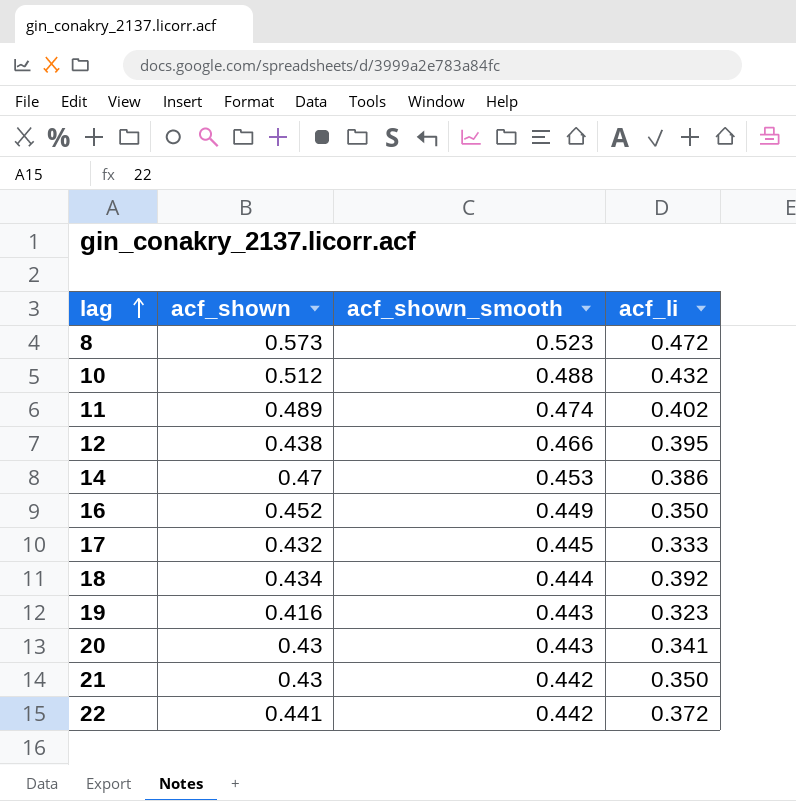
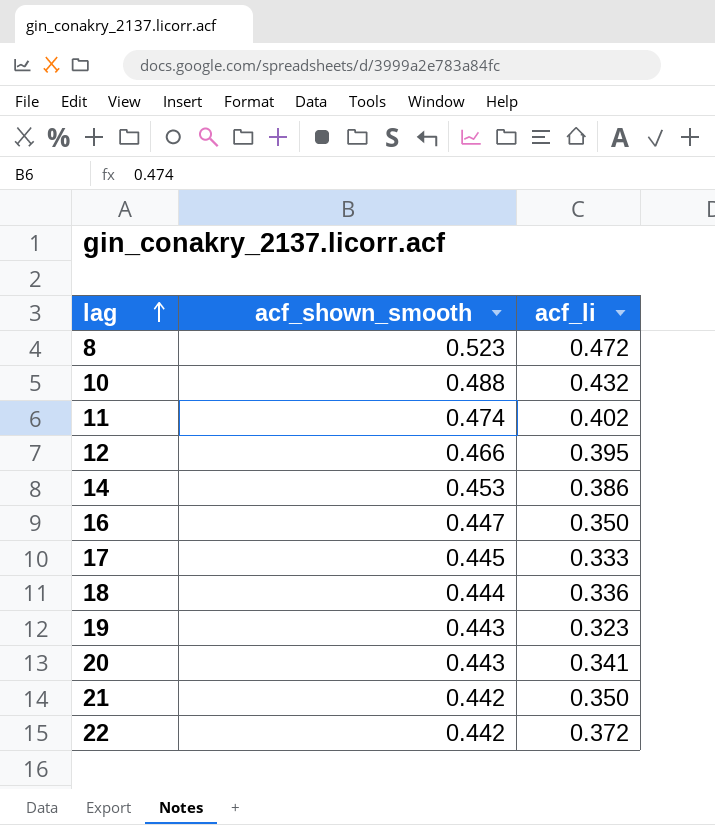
column acf_shown | position: 2 -> none
16 | acf_shown_smooth: 0.449 -> 0.447
18 | acf_li: 0.392 -> 0.336

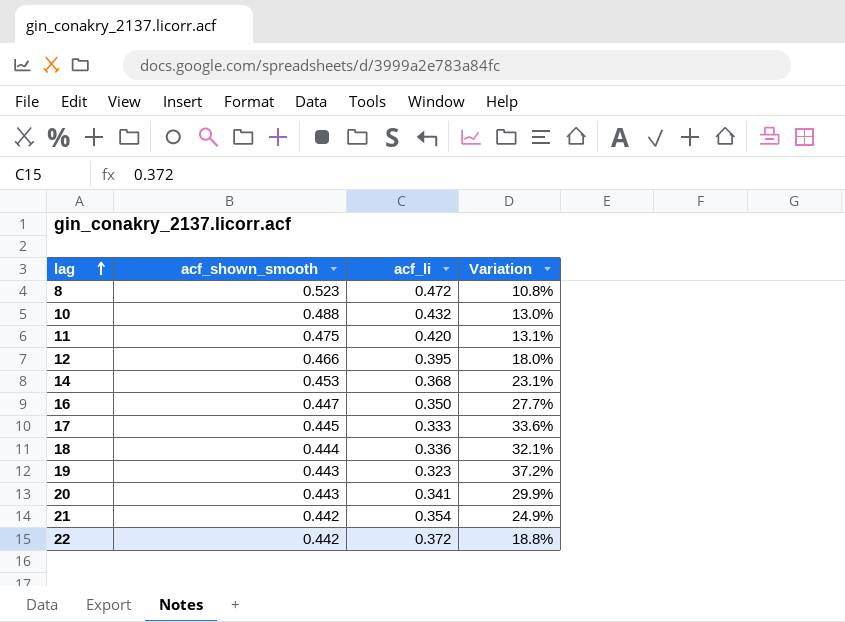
column Variation | formula: none -> ([acf_shown_smooth] - [acf_li]) / [acf_li]
11 | acf_shown_smooth: 0.474 -> 0.475
11 | acf_li: 0.402 -> 0.420
14 | acf_li: 0.386 -> 0.368
21 | acf_li: 0.350 -> 0.354

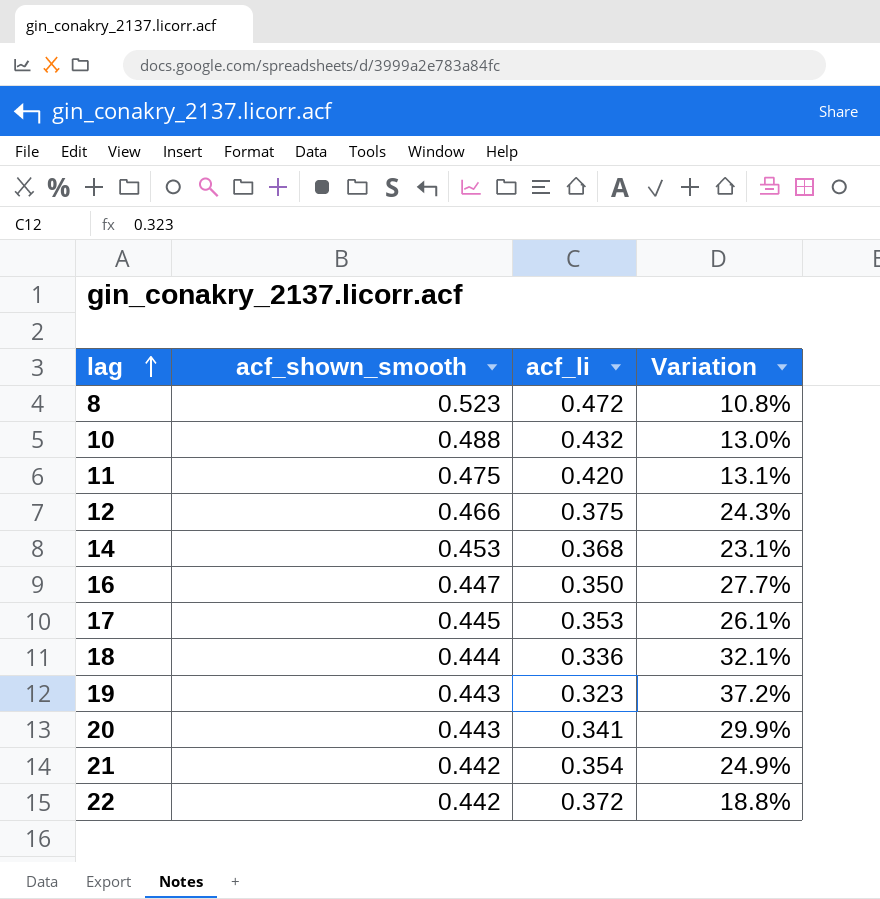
12 | acf_li: 0.395 -> 0.375
12 | Variation: 18.0% -> 24.3%
17 | acf_li: 0.333 -> 0.353
17 | Variation: 33.6% -> 26.1%

